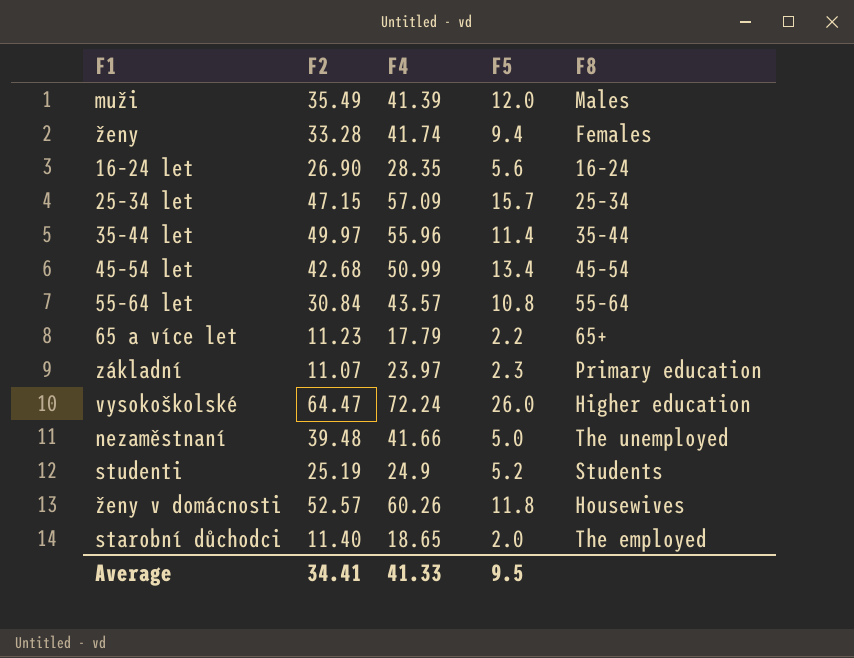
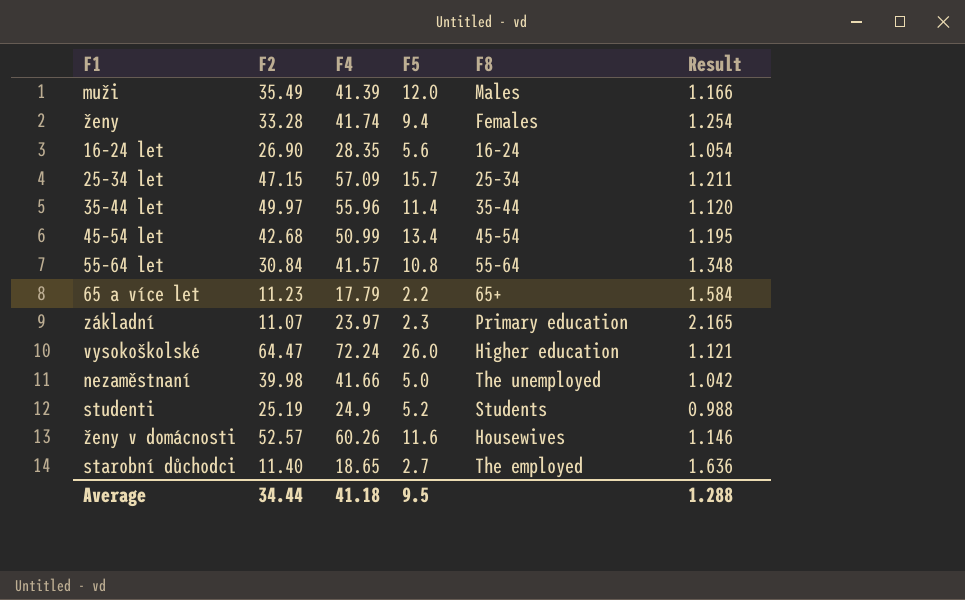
column Result | formula: none -> [F4] / [F2]
55–64 let | F4: 43.57 -> 41.57
nezaměstnaní | F2: 39.48 -> 39.98
ženy v domácnosti | F5: 11.8 -> 11.6
starobní důchodci | F5: 2.0 -> 2.7
Average | F2: 34.41 -> 34.44
Average | F4: 41.33 -> 41.18

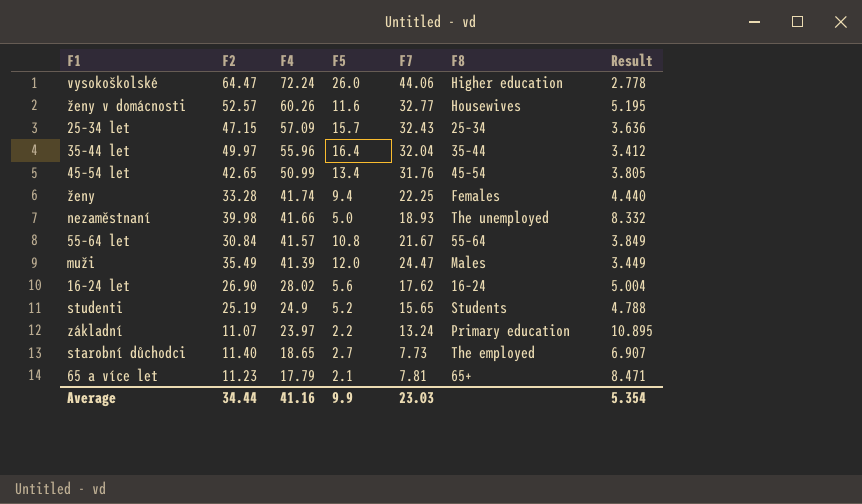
row order: none -> F4 descending
column F7 | position: none -> 5
column Result | formula: [F4] / [F2] -> [F4] / [F5]
35–44 let | F5: 11.4 -> 16.4
45–54 let | F2: 42.68 -> 42.65
16–24 let | F4: 28.35 -> 28.02
základní | F5: 2.3 -> 2.2
65 a více let | F5: 2.2 -> 2.1
Average | F4: 41.18 -> 41.16
Average | F5: 9.5 -> 9.9
Average | Result: 1.288 -> 5.354

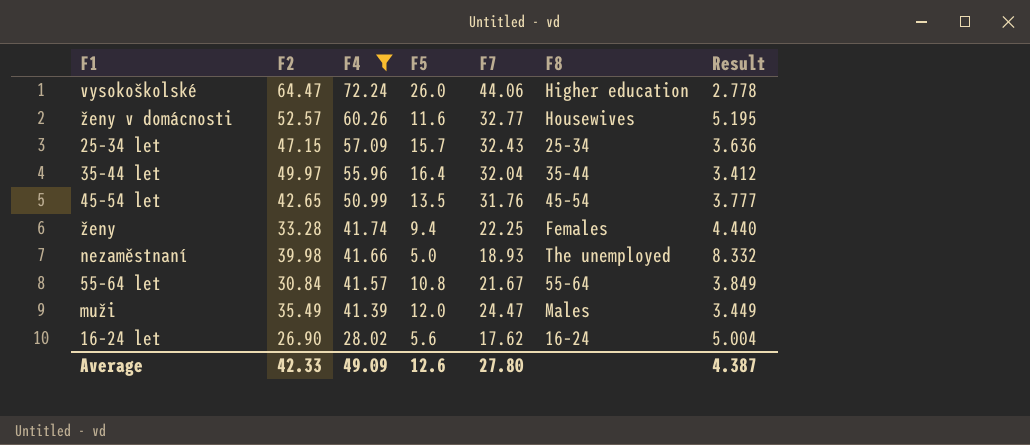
filter: none -> F4 >= 28.02
45–54 let | F5: 13.4 -> 13.5
45–54 let | Result: 3.805 -> 3.777
Average | F2: 34.44 -> 42.33
Average | F4: 41.16 -> 49.09
Average | F5: 9.9 -> 12.6
Average | F7: 23.03 -> 27.80
Average | Result: 5.354 -> 4.387

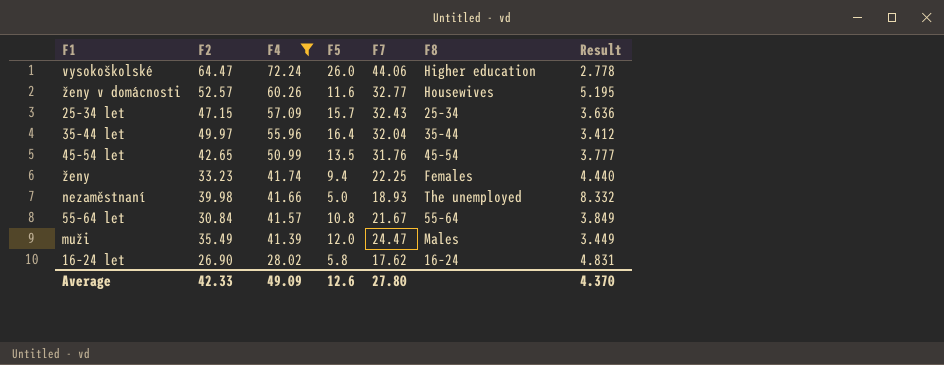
ženy | F2: 33.28 -> 33.23
16–24 let | F5: 5.6 -> 5.8
16–24 let | Result: 5.004 -> 4.831
Average | Result: 4.387 -> 4.370

